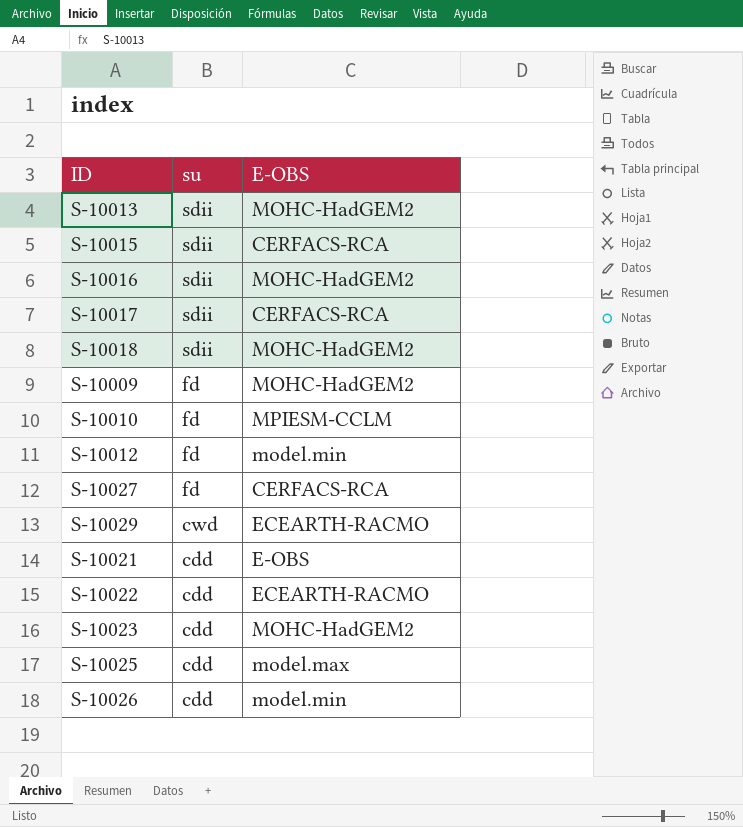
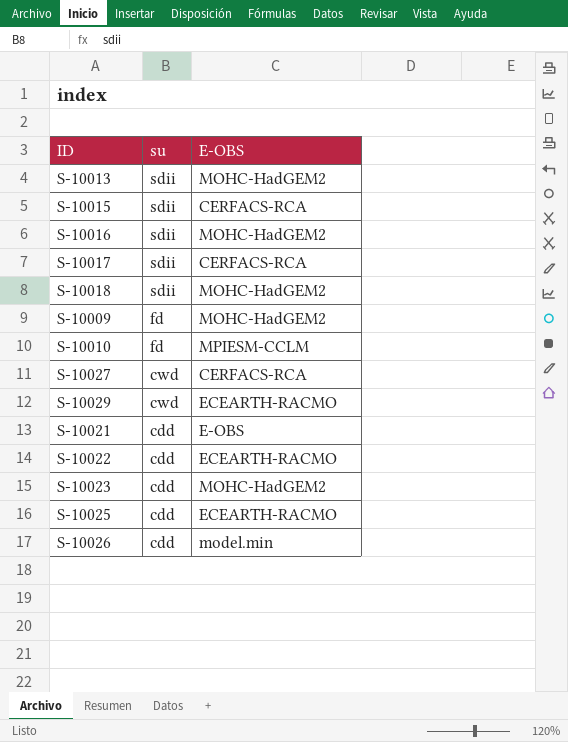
row S-10012: fd | model.min -> none
S-10027 | su: fd -> cwd
S-10025 | E-OBS: model.max -> ECEARTH-RACMO

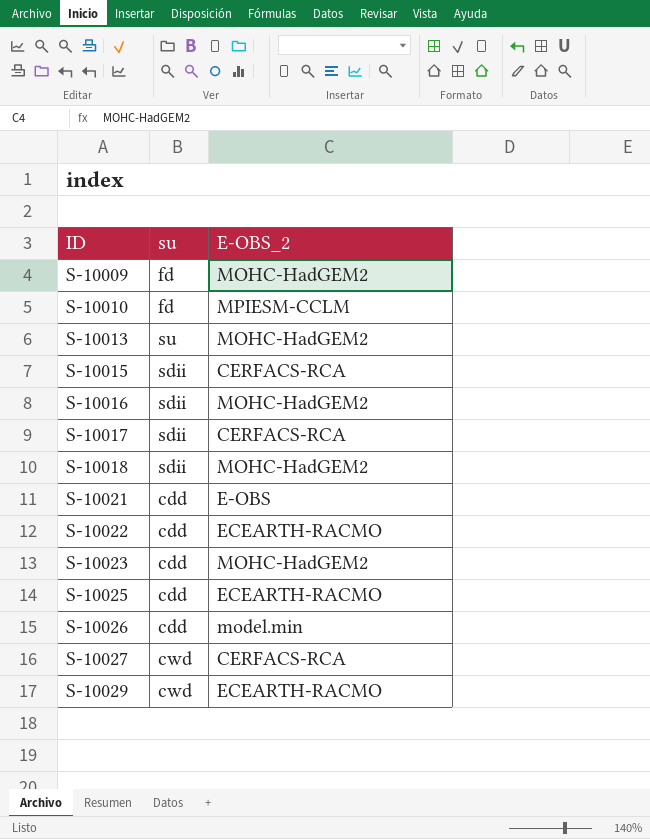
row order: su descending -> ID ascending
column name: E-OBS -> E-OBS_2
S-10013 | su: sdii -> su

